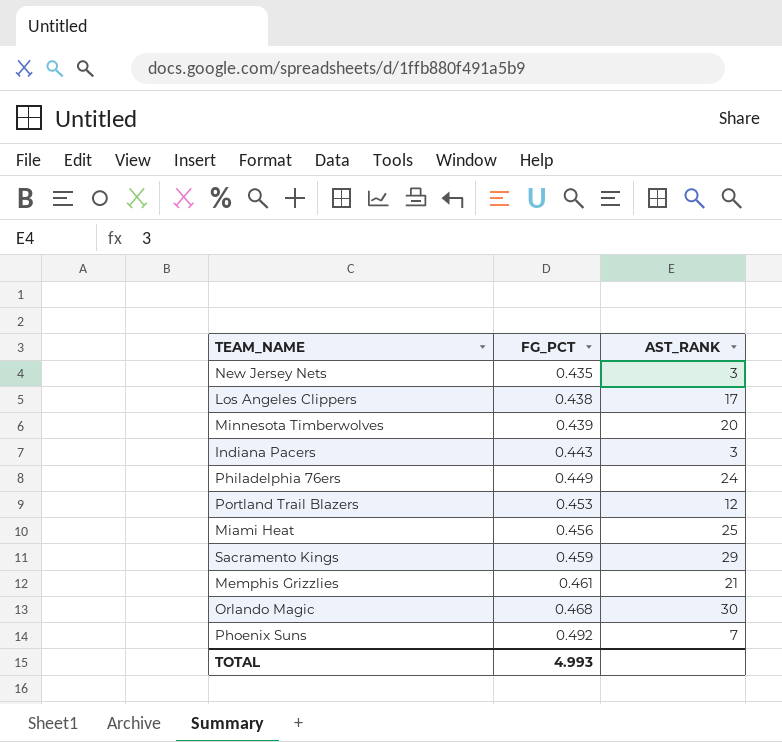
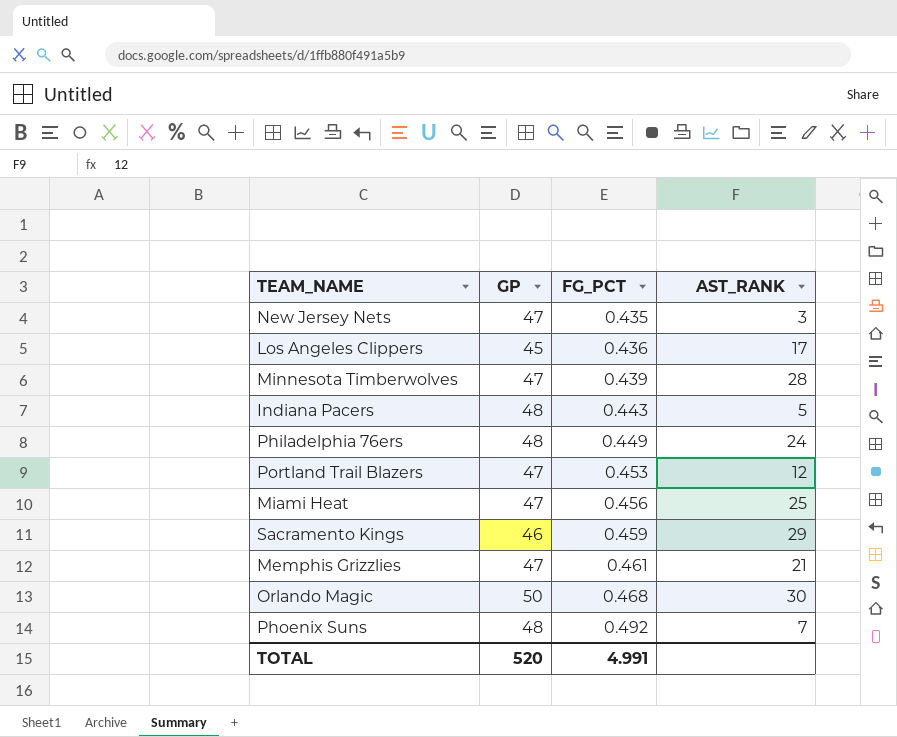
column GP | position: none -> 2
Los Angeles Clippers | FG_PCT: 0.438 -> 0.436
Minnesota Timberwolves | AST_RANK: 20 -> 28
Indiana Pacers | AST_RANK: 3 -> 5
TOTAL | FG_PCT: 4.993 -> 4.991

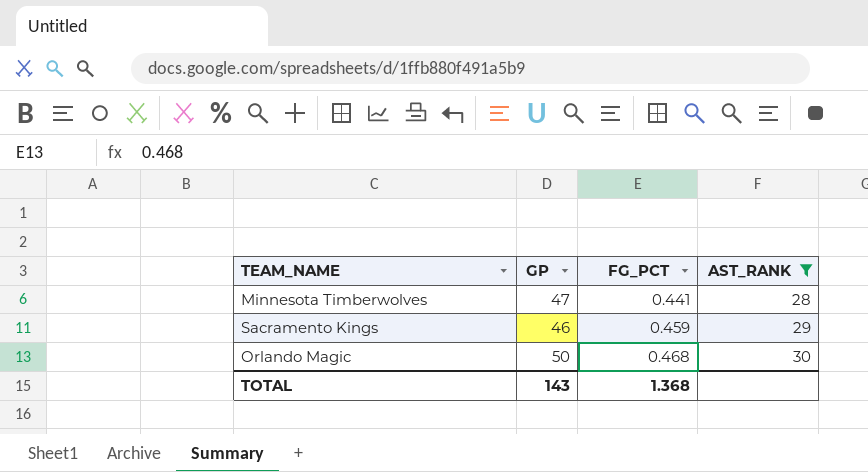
filter: none -> AST_RANK >= 28
Minnesota Timberwolves | FG_PCT: 0.439 -> 0.441
TOTAL | GP: 520 -> 143
TOTAL | FG_PCT: 4.991 -> 1.368

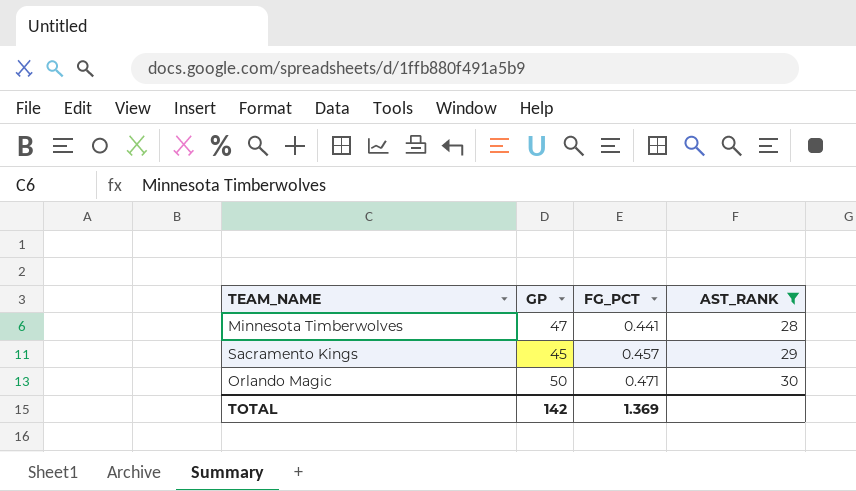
Sacramento Kings | GP: 46 -> 45
Sacramento Kings | FG_PCT: 0.459 -> 0.457
Orlando Magic | FG_PCT: 0.468 -> 0.471
TOTAL | GP: 143 -> 142
TOTAL | FG_PCT: 1.368 -> 1.369

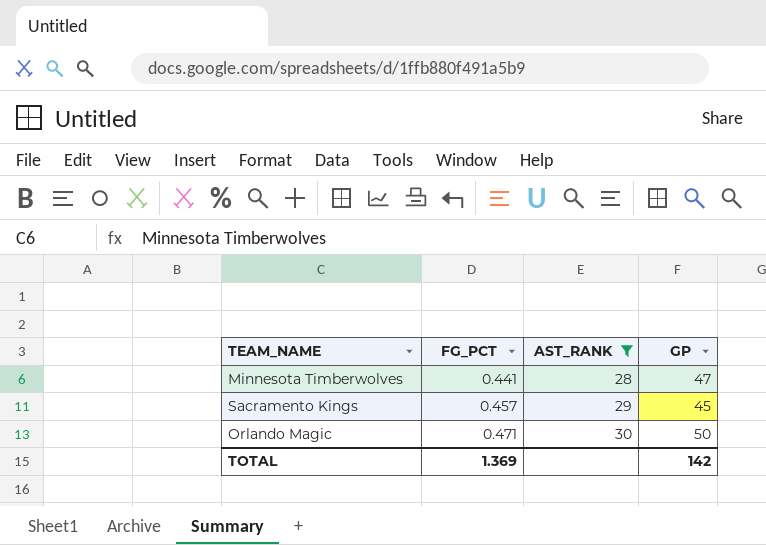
column GP | position: 2 -> 4

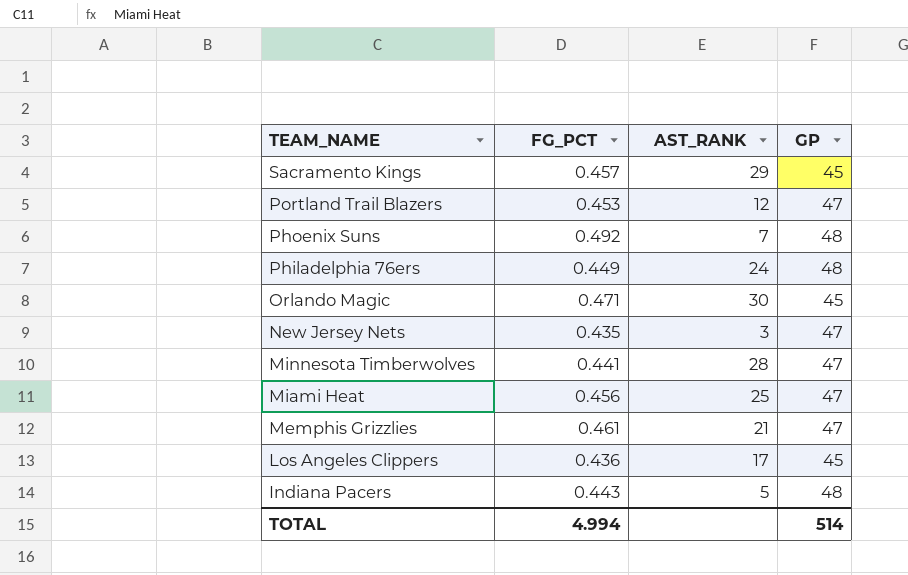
filter: AST_RANK >= 28 -> none
row order: FG_PCT ascending -> TEAM_NAME descending
Orlando Magic | GP: 50 -> 45
TOTAL | FG_PCT: 1.369 -> 4.994
TOTAL | GP: 142 -> 514

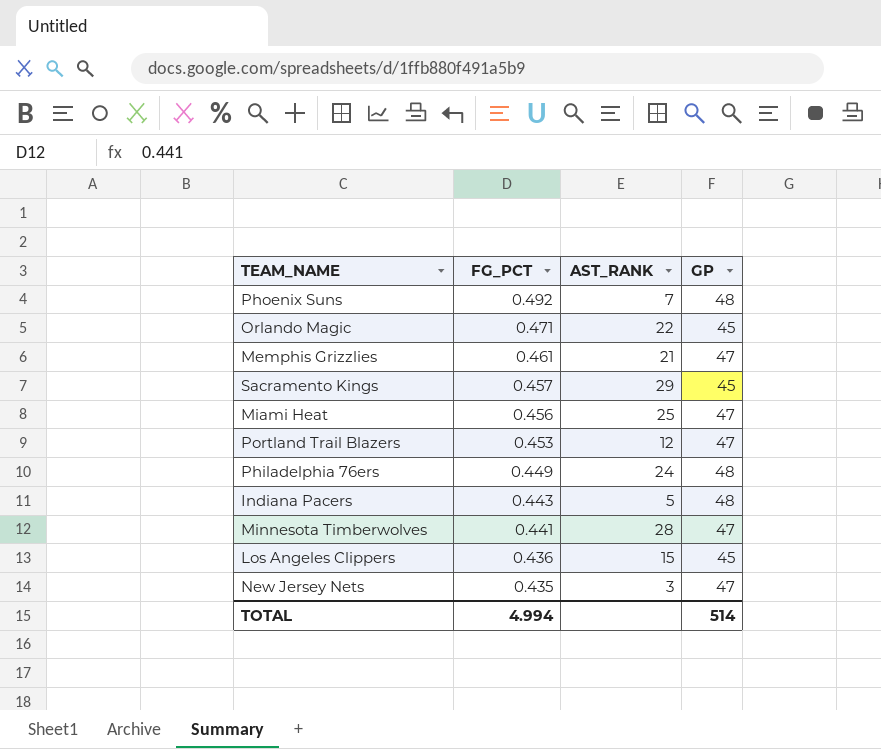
row order: TEAM_NAME descending -> FG_PCT descending
Orlando Magic | AST_RANK: 30 -> 22
Los Angeles Clippers | AST_RANK: 17 -> 15

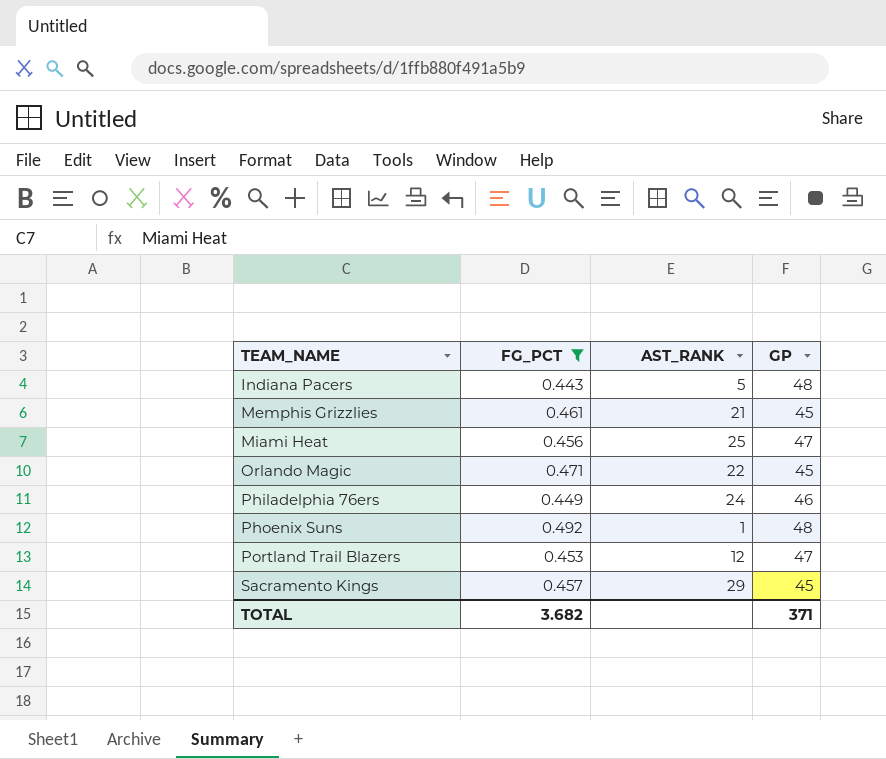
filter: none -> FG_PCT >= 0.443
row order: FG_PCT descending -> TEAM_NAME ascending
Memphis Grizzlies | GP: 47 -> 45
Philadelphia 76ers | GP: 48 -> 46
Phoenix Suns | AST_RANK: 7 -> 1
TOTAL | FG_PCT: 4.994 -> 3.682
TOTAL | GP: 514 -> 371

